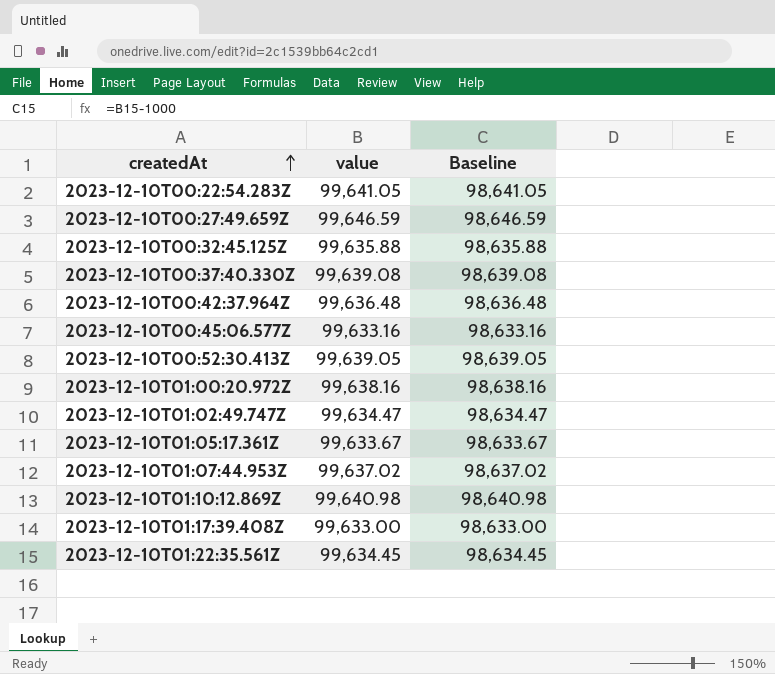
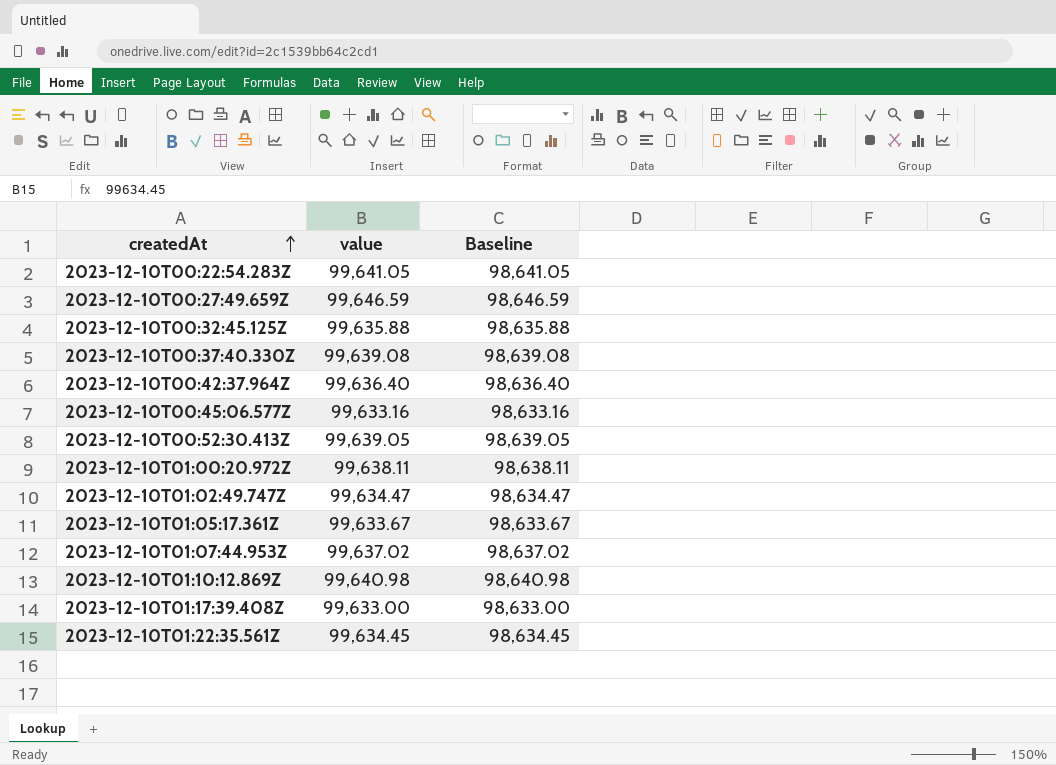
2023-12-10T00:42:37.964Z | value: 99,636.48 -> 99,636.40
2023-12-10T00:42:37.964Z | Baseline: 98,636.48 -> 98,636.40
2023-12-10T01:00:20.972Z | value: 99,638.16 -> 99,638.11
2023-12-10T01:00:20.972Z | Baseline: 98,638.16 -> 98,638.11

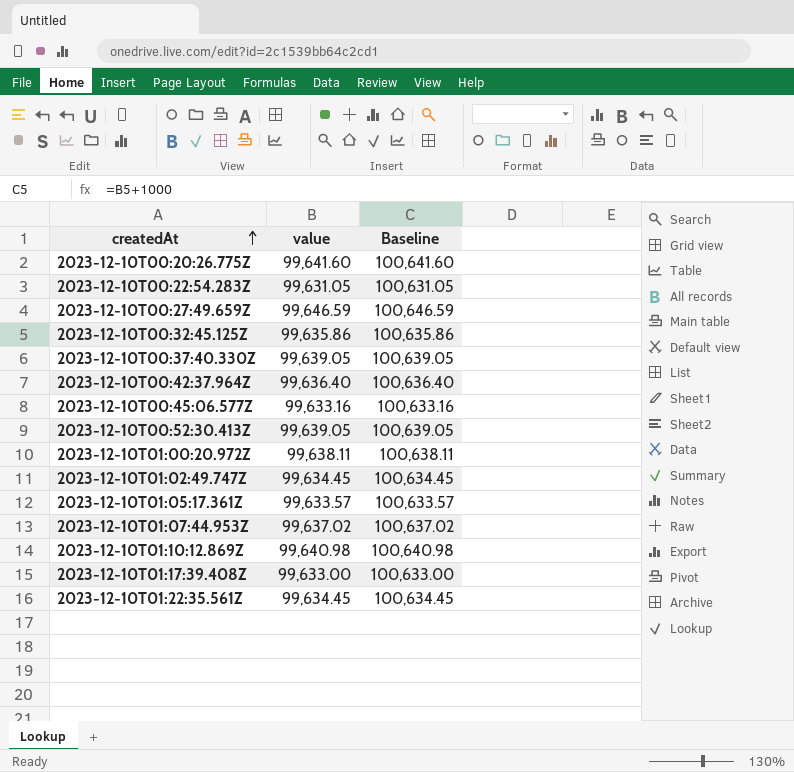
column Baseline | formula: [value] - 1000 -> [value] + 1000
row 2023-12-10T00:20:26.775Z: none -> 99,641.60 | 100,641.60
2023-12-10T00:22:54.283Z | value: 99,641.05 -> 99,631.05
2023-12-10T00:32:45.125Z | value: 99,635.88 -> 99,635.86
2023-12-10T00:37:40.330Z | value: 99,639.08 -> 99,639.05
2023-12-10T01:02:49.747Z | value: 99,634.47 -> 99,634.45
2023-12-10T01:05:17.361Z | value: 99,633.67 -> 99,633.57

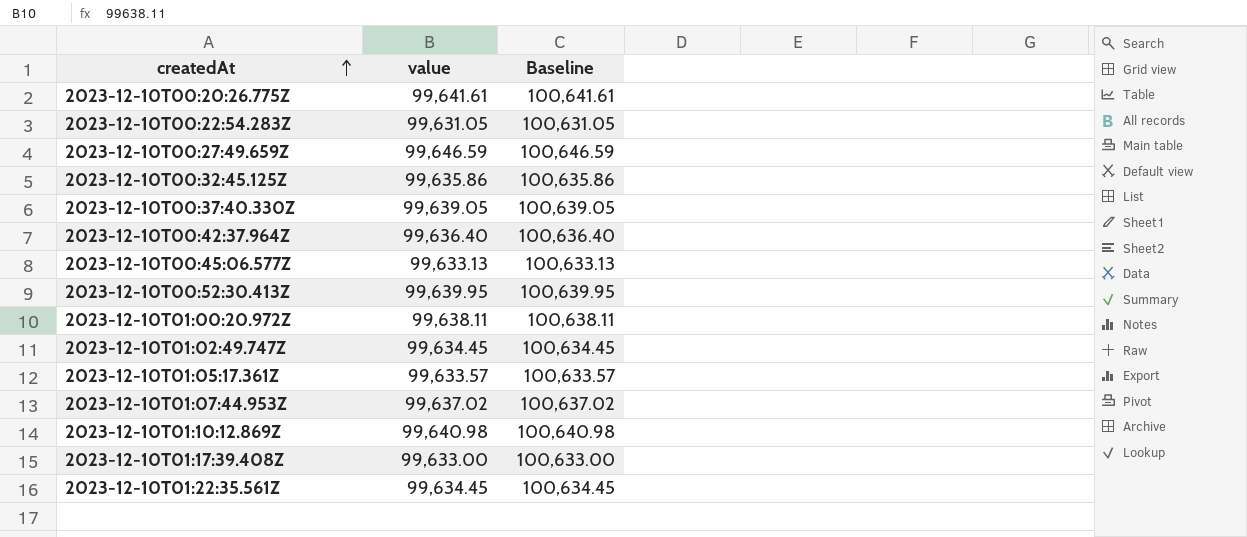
2023-12-10T00:20:26.775Z | value: 99,641.60 -> 99,641.61
2023-12-10T00:20:26.775Z | Baseline: 100,641.60 -> 100,641.61
2023-12-10T00:45:06.577Z | value: 99,633.16 -> 99,633.13
2023-12-10T00:45:06.577Z | Baseline: 100,633.16 -> 100,633.13
2023-12-10T00:52:30.413Z | value: 99,639.05 -> 99,639.95
2023-12-10T00:52:30.413Z | Baseline: 100,639.05 -> 100,639.95

